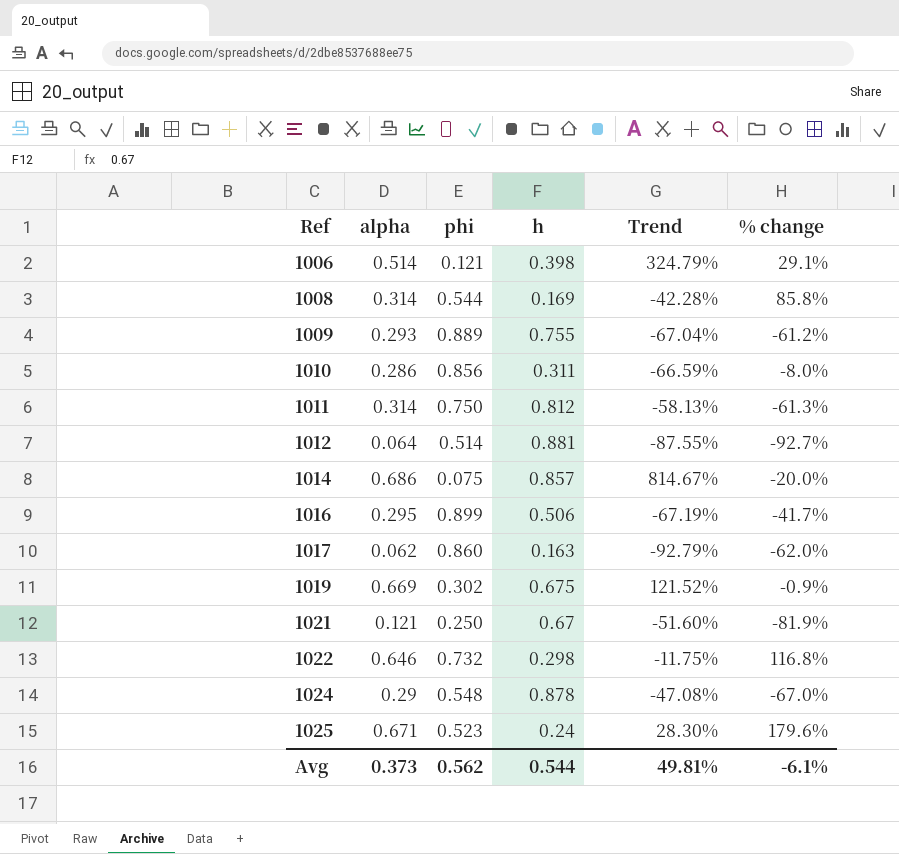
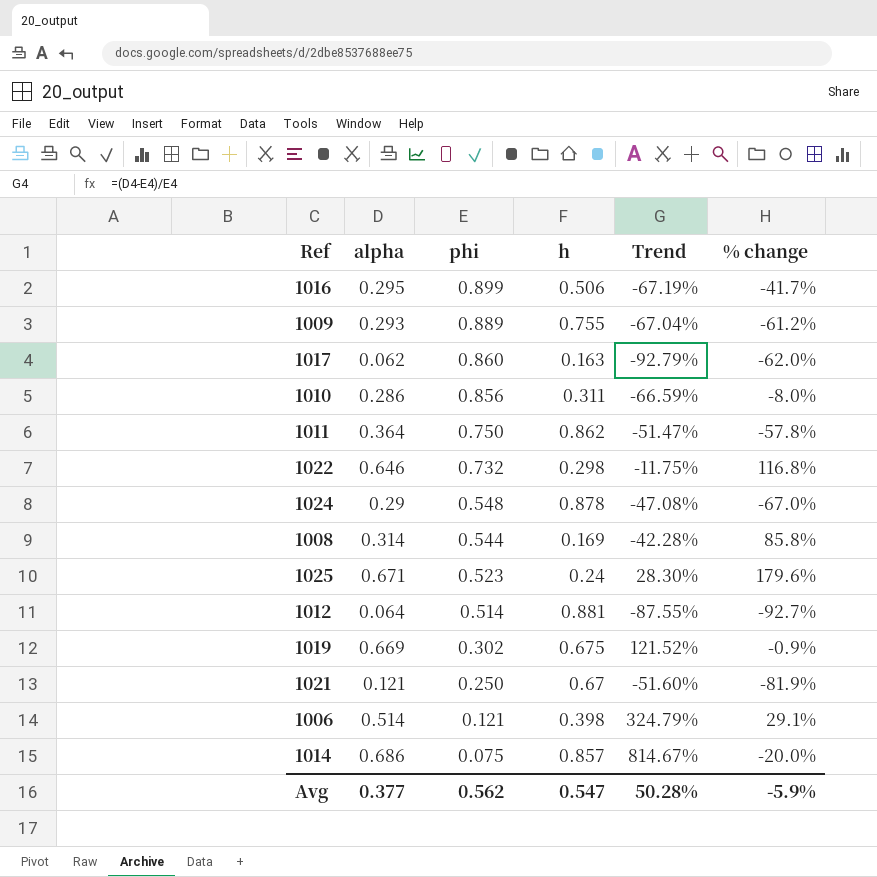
row order: Ref ascending -> phi descending
1011 | alpha: 0.314 -> 0.364
1011 | h: 0.812 -> 0.862
1011 | Trend: -58.13% -> -51.47%
1011 | % change: -61.3% -> -57.8%
Avg | alpha: 0.373 -> 0.377
Avg | h: 0.544 -> 0.547
Avg | Trend: 49.81% -> 50.28%
Avg | % change: -6.1% -> -5.9%

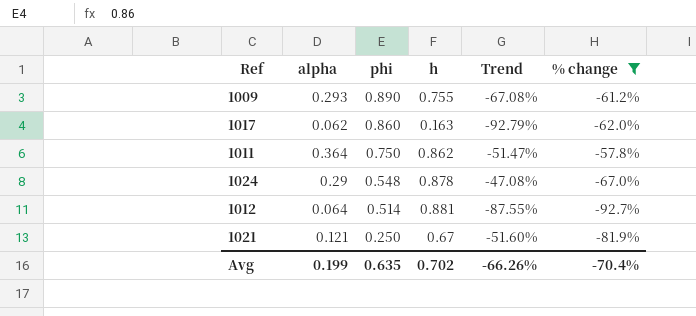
filter: none -> % change <= -57.8%
1009 | phi: 0.889 -> 0.890
1009 | Trend: -67.04% -> -67.08%
Avg | alpha: 0.377 -> 0.199
Avg | phi: 0.562 -> 0.635
Avg | h: 0.547 -> 0.702
Avg | Trend: 50.28% -> -66.26%
Avg | % change: -5.9% -> -70.4%

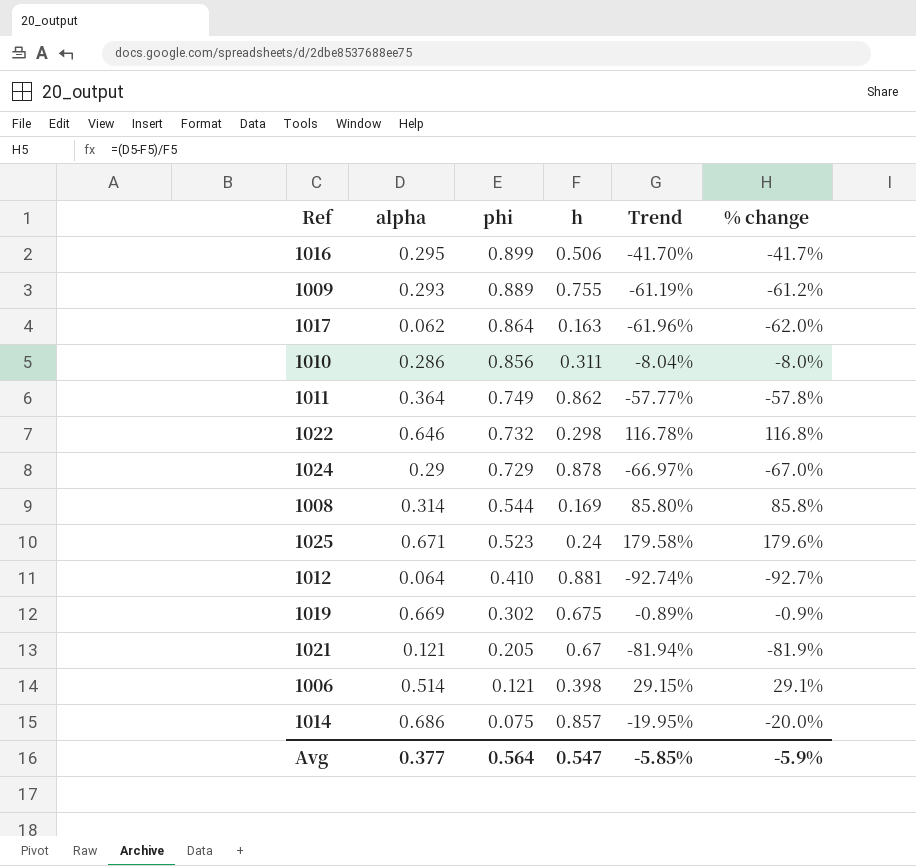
filter: % change <= -57.8% -> none
column Trend | formula: ([alpha] - [phi]) / [phi] -> ([alpha] - [h]) / [h]
1009 | phi: 0.890 -> 0.889
1017 | phi: 0.860 -> 0.864
1011 | phi: 0.750 -> 0.749
1024 | phi: 0.548 -> 0.729
1012 | phi: 0.514 -> 0.410
1021 | phi: 0.250 -> 0.205
Avg | alpha: 0.199 -> 0.377
Avg | phi: 0.635 -> 0.564
Avg | h: 0.702 -> 0.547
Avg | Trend: -66.26% -> -5.85%
Avg | % change: -70.4% -> -5.9%

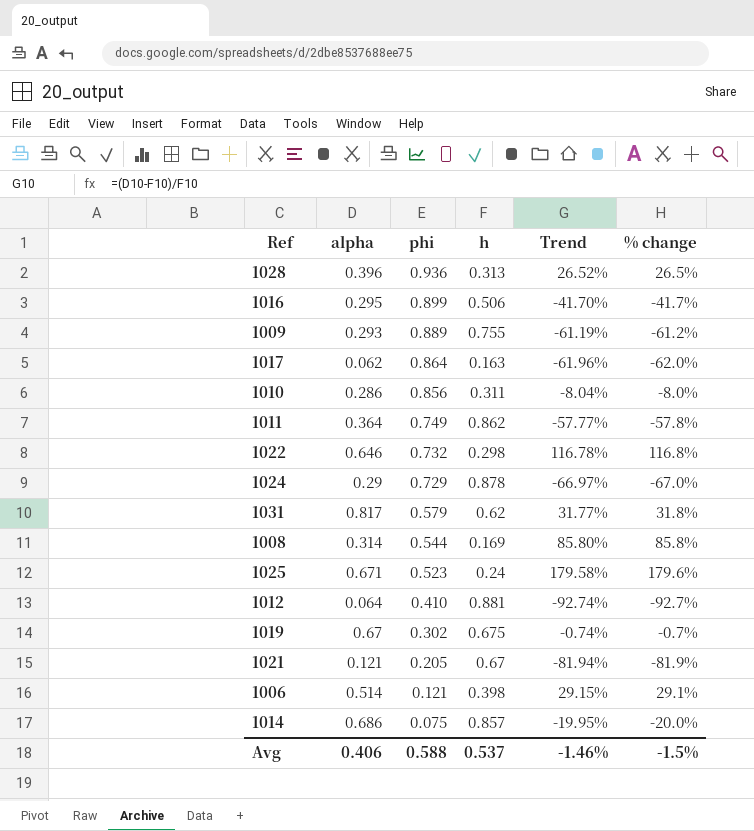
row 1028: none -> 0.396 | 0.936 | 0.313 | 26.52% | 26.5%
row 1031: none -> 0.817 | 0.579 | 0.62 | 31.77% | 31.8%
1019 | alpha: 0.669 -> 0.67
1019 | Trend: -0.89% -> -0.74%
1019 | % change: -0.9% -> -0.7%
Avg | alpha: 0.377 -> 0.406
Avg | phi: 0.564 -> 0.588
Avg | h: 0.547 -> 0.537
Avg | Trend: -5.85% -> -1.46%
Avg | % change: -5.9% -> -1.5%

